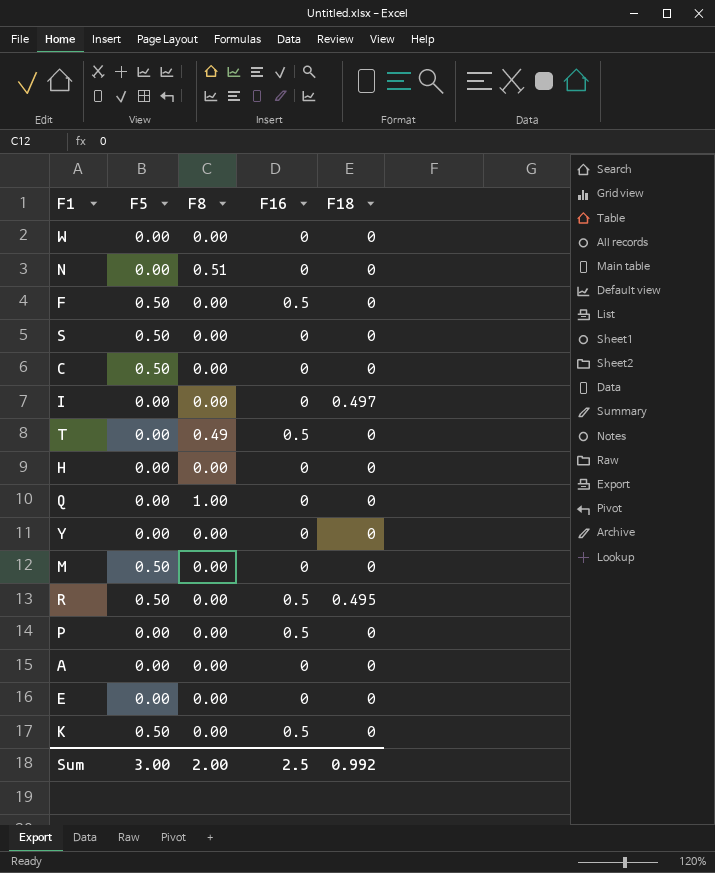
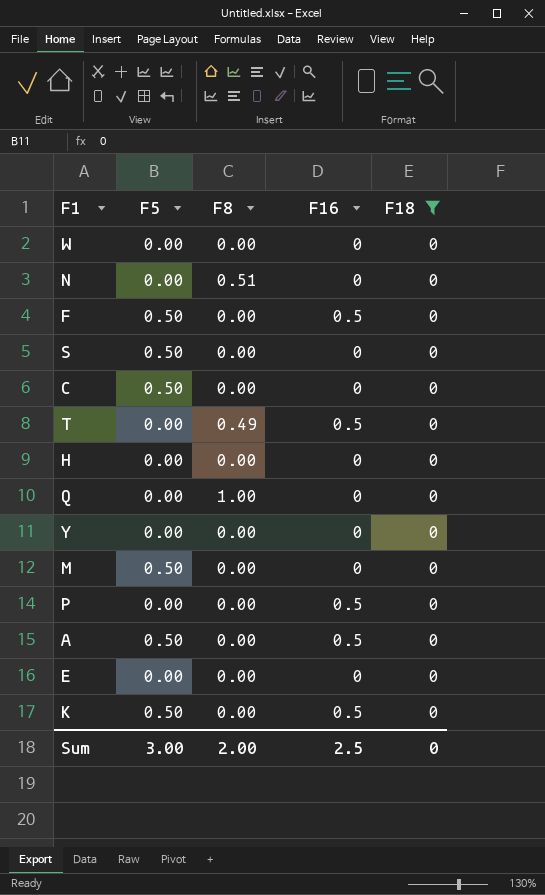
filter: none -> F18 = 0
A | F5: 0.00 -> 0.50
A | F16: 0 -> 0.5
Sum | F18: 0.992 -> 0

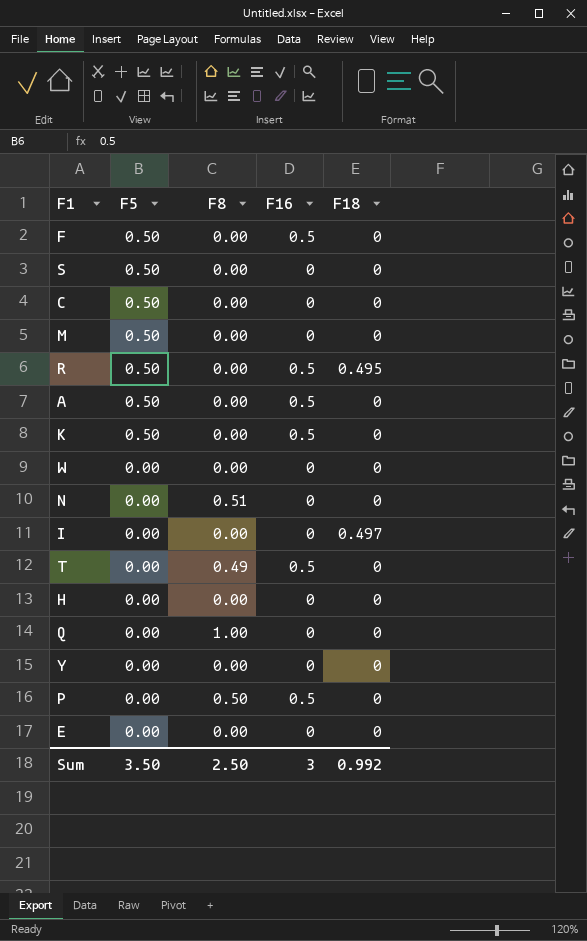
filter: F18 = 0 -> none
row order: none -> F5 descending
P | F8: 0.00 -> 0.50
Sum | F5: 3.00 -> 3.50
Sum | F8: 2.00 -> 2.50
Sum | F16: 2.5 -> 3
Sum | F18: 0 -> 0.992

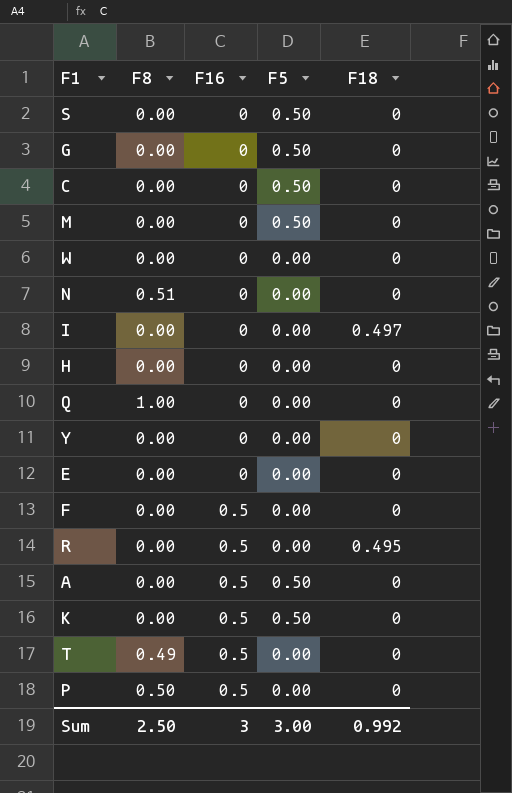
row order: F5 descending -> F16 ascending
column F5 | position: 2 -> 4
row G: none -> 0.00 | 0 | 0.50 | 0
F | F5: 0.50 -> 0.00
R | F5: 0.50 -> 0.00
Sum | F5: 3.50 -> 3.00

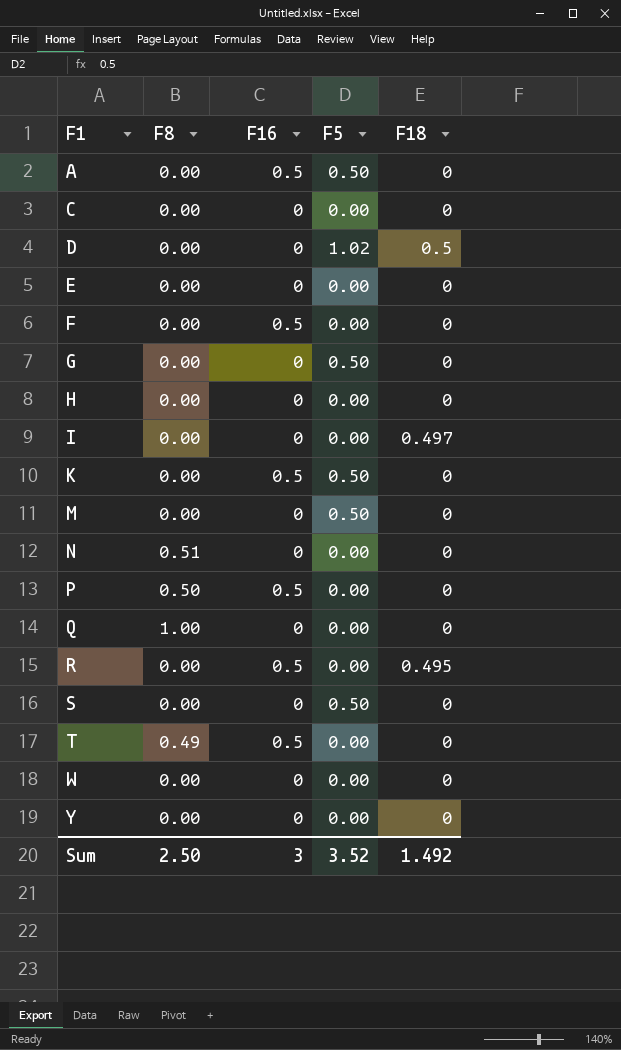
row order: F16 ascending -> F1 ascending
C | F5: 0.50 -> 0.00
row D: none -> 0.00 | 0 | 1.02 | 0.5
Sum | F5: 3.00 -> 3.52
Sum | F18: 0.992 -> 1.492

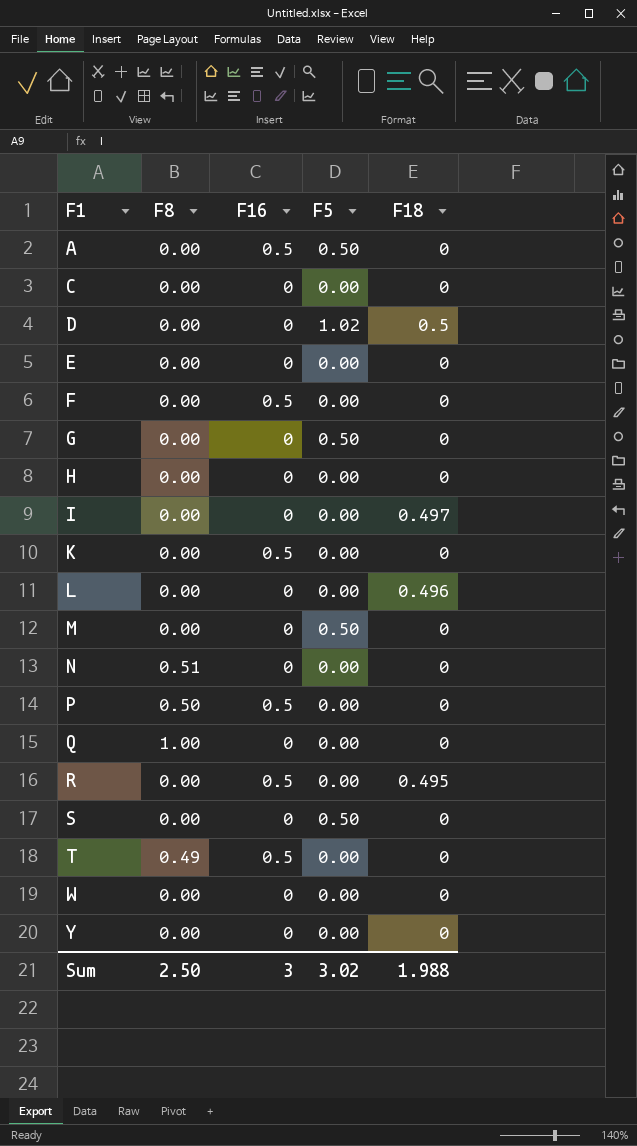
K | F5: 0.50 -> 0.00
row L: none -> 0.00 | 0 | 0.00 | 0.496
Sum | F5: 3.52 -> 3.02
Sum | F18: 1.492 -> 1.988

